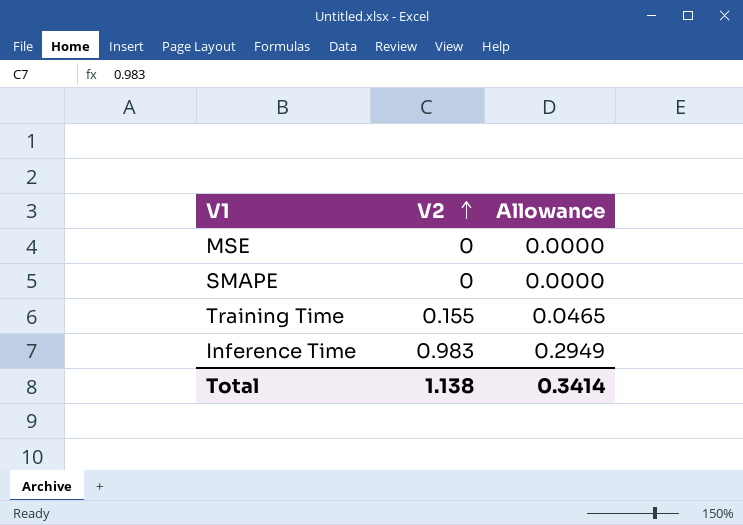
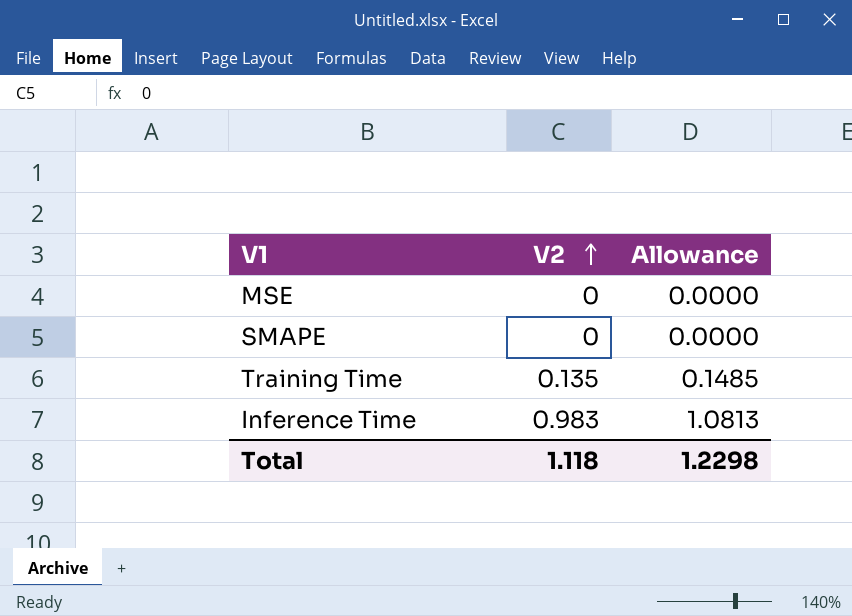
column Allowance | formula: [V2] * 0.3 -> [V2] * 1.1
Training Time | V2: 0.155 -> 0.135
Total | V2: 1.138 -> 1.118
Total | Allowance: 0.3414 -> 1.2298

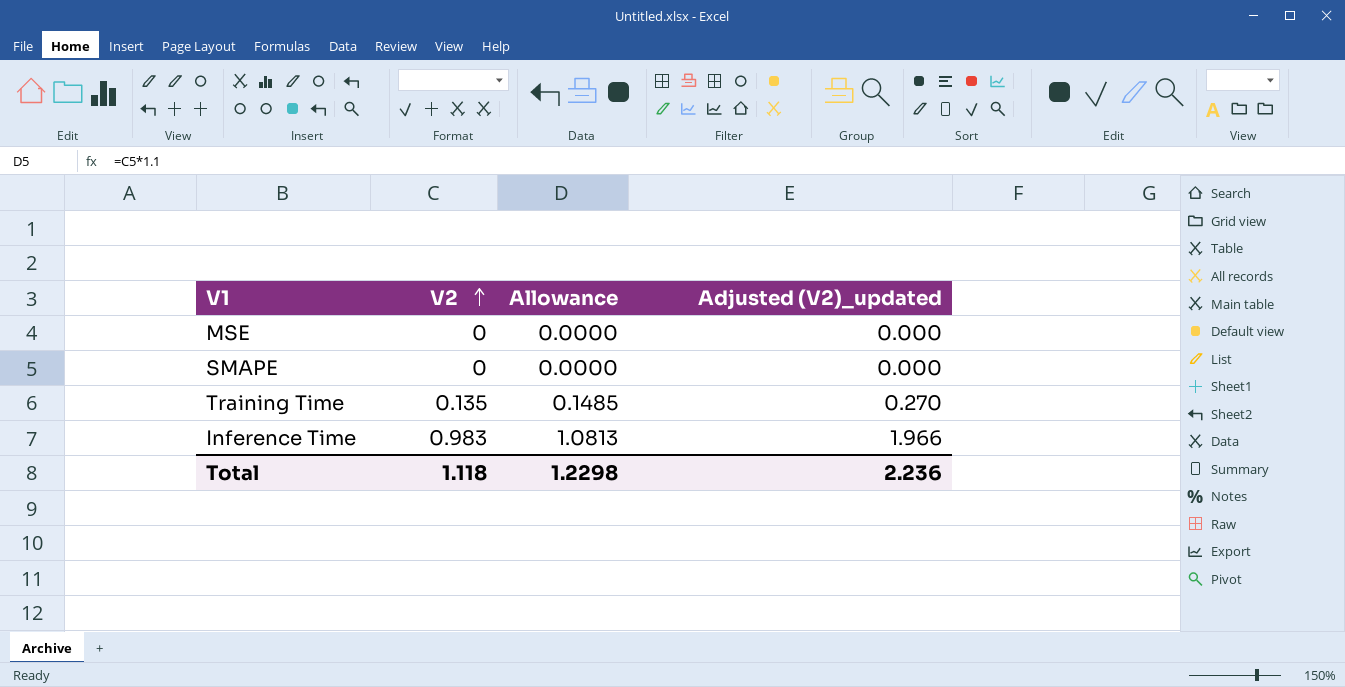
column Adjusted (V2)_updated | formula: none -> [V2] * 2

